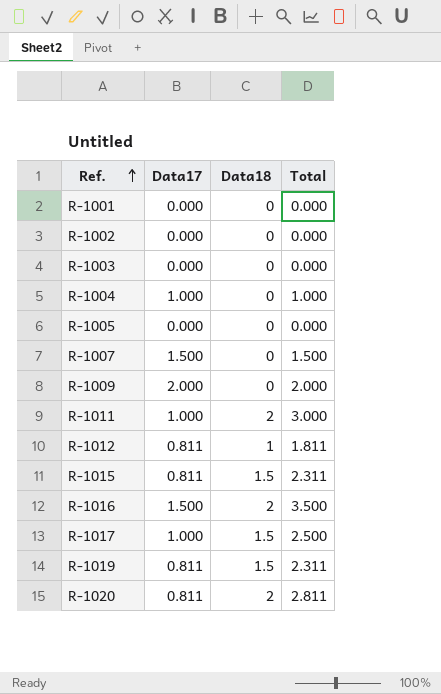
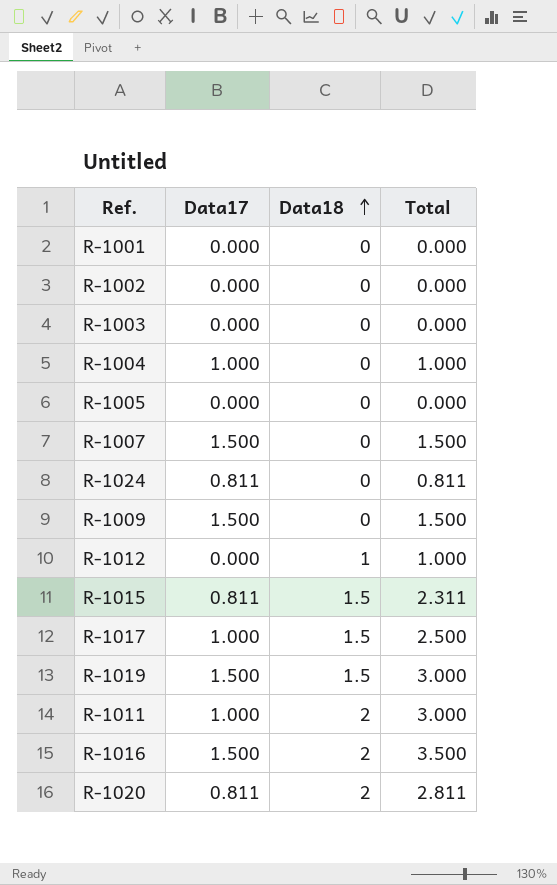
row order: Ref. ascending -> Data18 ascending
row R-1024: none -> 0.811 | 0 | 0.811
R-1009 | Data17: 2.000 -> 1.500
R-1009 | Total: 2.000 -> 1.500
R-1012 | Data17: 0.811 -> 0.000
R-1012 | Total: 1.811 -> 1.000
R-1019 | Data17: 0.811 -> 1.500
R-1019 | Total: 2.311 -> 3.000

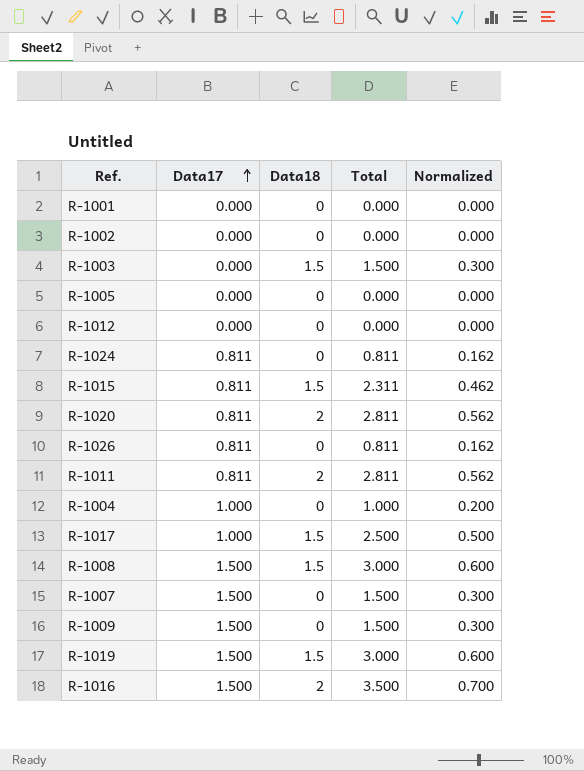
row order: Data18 ascending -> Data17 ascending
column Normalized | formula: none -> [Total] * 0.2
R-1003 | Data18: 0 -> 1.5
R-1003 | Total: 0.000 -> 1.500
R-1012 | Data18: 1 -> 0
R-1012 | Total: 1.000 -> 0.000
row R-1026: none -> 0.811 | 0 | 0.811 | 0.162
R-1011 | Data17: 1.000 -> 0.811
R-1011 | Total: 3.000 -> 2.811
row R-1008: none -> 1.500 | 1.5 | 3.000 | 0.600

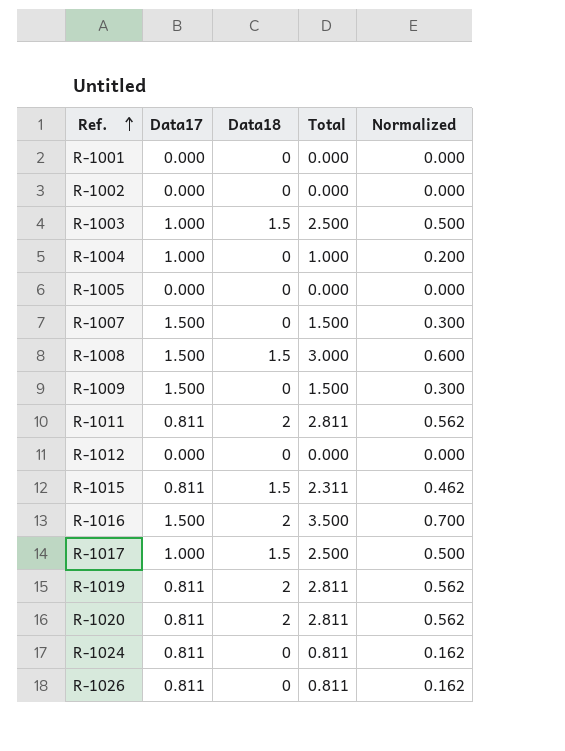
row order: Data17 ascending -> Ref. ascending
R-1003 | Data17: 0.000 -> 1.000
R-1003 | Total: 1.500 -> 2.500
R-1003 | Normalized: 0.300 -> 0.500
R-1019 | Data17: 1.500 -> 0.811
R-1019 | Data18: 1.5 -> 2
R-1019 | Total: 3.000 -> 2.811
R-1019 | Normalized: 0.600 -> 0.562

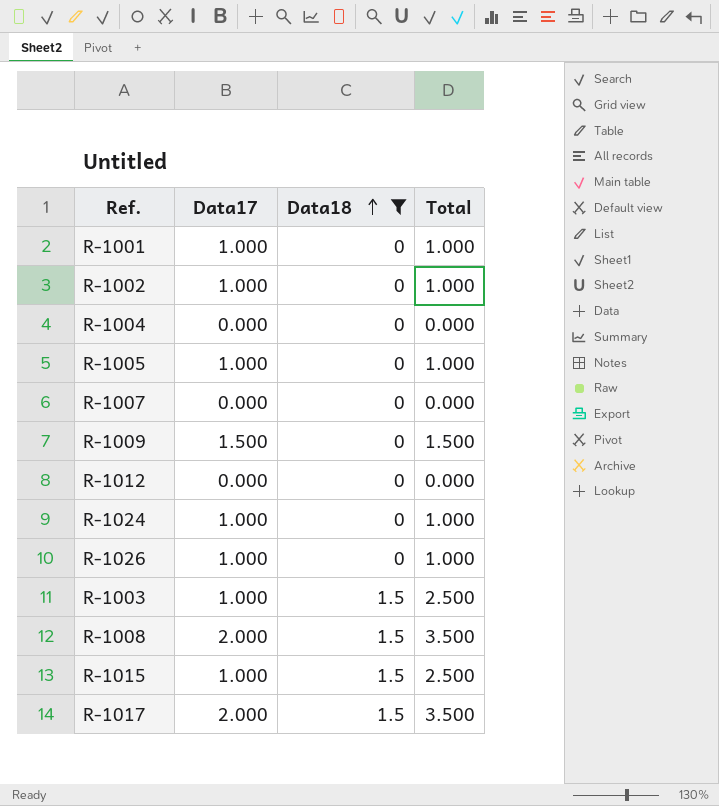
filter: none -> Data18 != 2
row order: Ref. ascending -> Data18 ascending
column Normalized | formula: [Total] * 0.2 -> none
R-1001 | Data17: 0.000 -> 1.000
R-1001 | Total: 0.000 -> 1.000
R-1002 | Data17: 0.000 -> 1.000
R-1002 | Total: 0.000 -> 1.000
R-1004 | Data17: 1.000 -> 0.000
R-1004 | Total: 1.000 -> 0.000
R-1005 | Data17: 0.000 -> 1.000
R-1005 | Total: 0.000 -> 1.000
R-1007 | Data17: 1.500 -> 0.000
R-1007 | Total: 1.500 -> 0.000
R-1024 | Data17: 0.811 -> 1.000
R-1024 | Total: 0.811 -> 1.000
R-1026 | Data17: 0.811 -> 1.000
R-1026 | Total: 0.811 -> 1.000
R-1008 | Data17: 1.500 -> 2.000
R-1008 | Total: 3.000 -> 3.500
R-1015 | Data17: 0.811 -> 1.000
R-1015 | Total: 2.311 -> 2.500
R-1017 | Data17: 1.000 -> 2.000
R-1017 | Total: 2.500 -> 3.500

